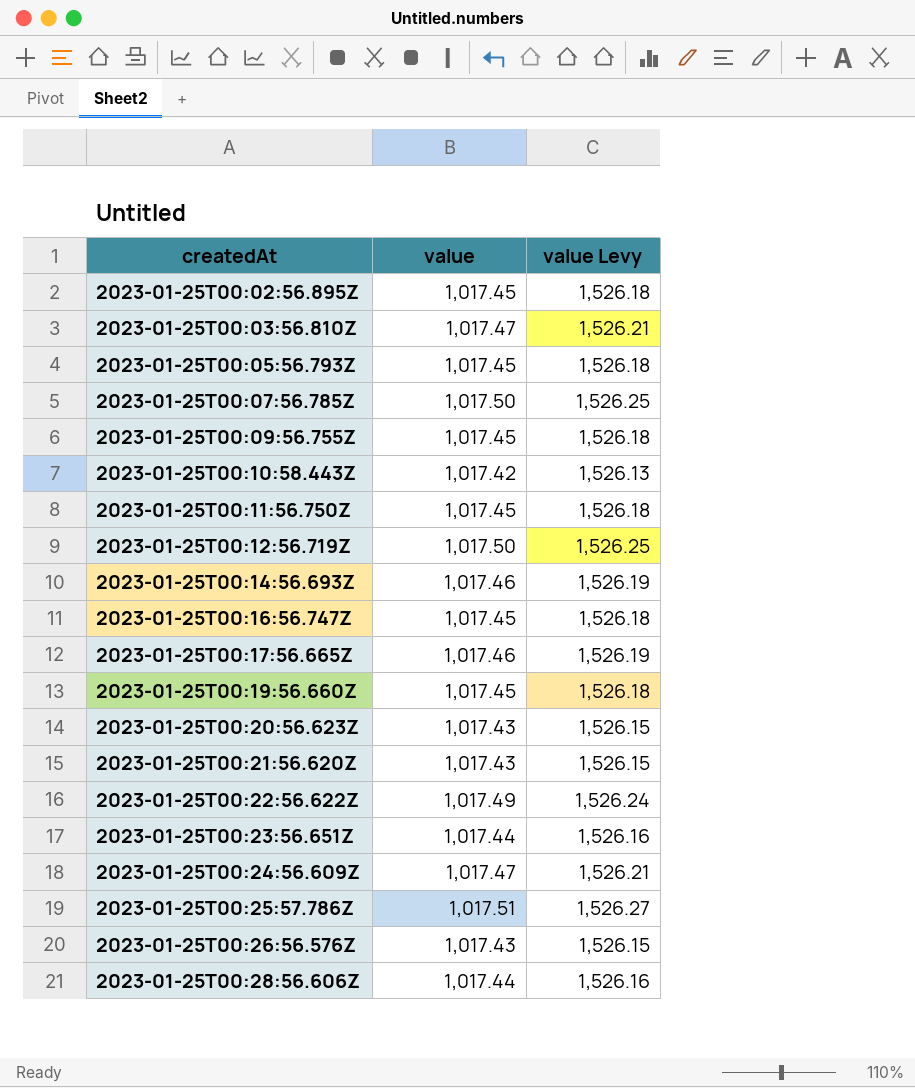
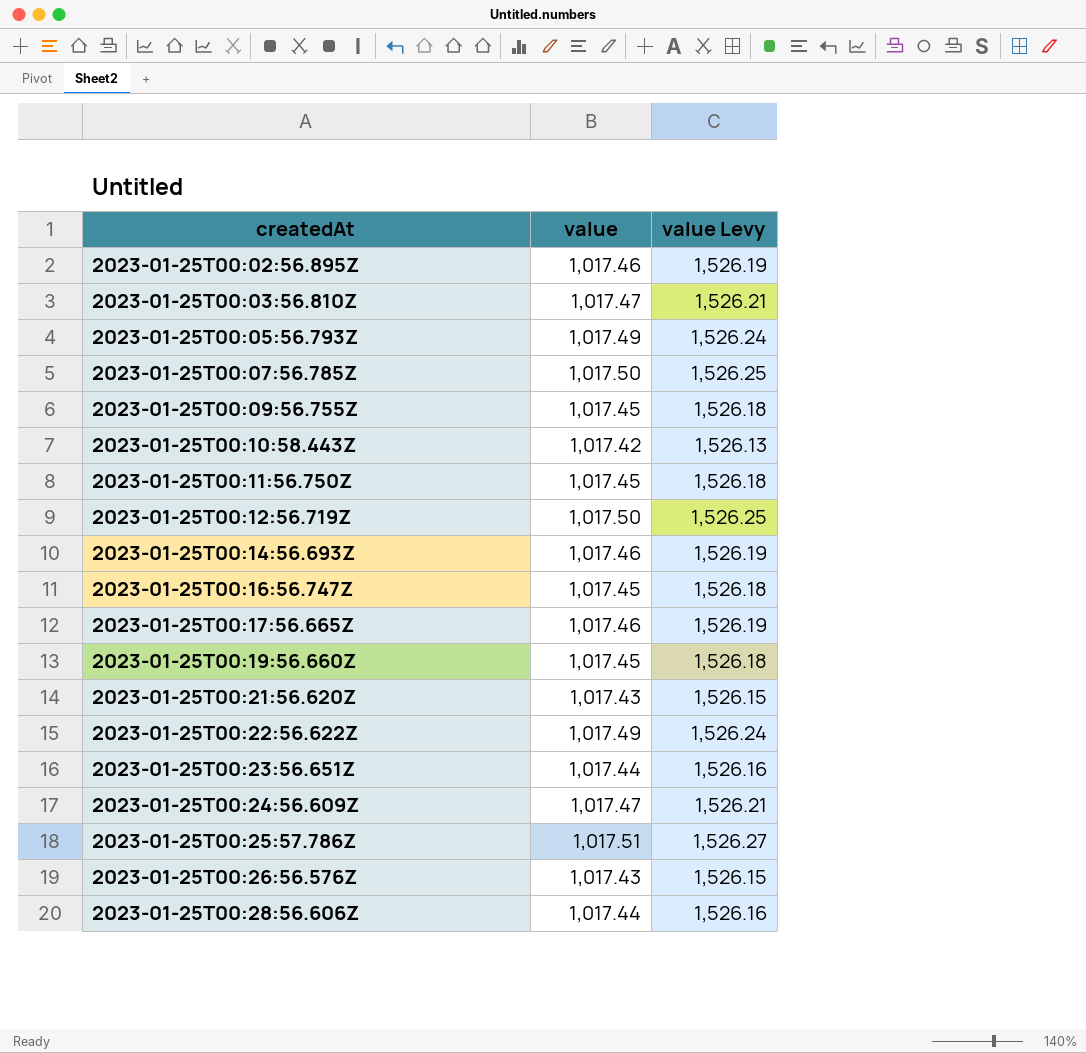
row 2023-01-25T00:20:56.623Z: 1,017.43 | 1,526.15 -> none
2023-01-25T00:02:56.895Z | value: 1,017.45 -> 1,017.46
2023-01-25T00:02:56.895Z | value Levy: 1,526.18 -> 1,526.19
2023-01-25T00:05:56.793Z | value: 1,017.45 -> 1,017.49
2023-01-25T00:05:56.793Z | value Levy: 1,526.18 -> 1,526.24

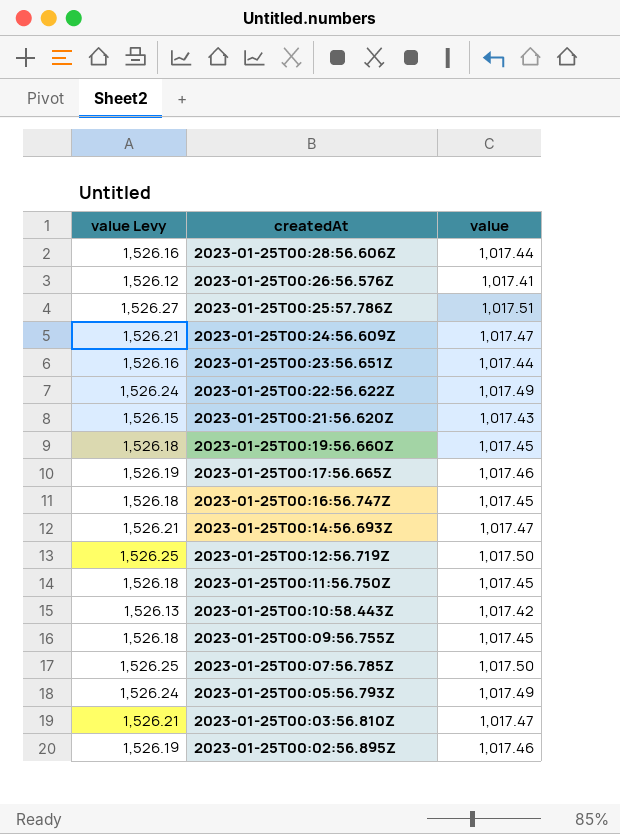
row order: createdAt ascending -> createdAt descending
column value Levy | position: 3 -> 1
2023-01-25T00:26:56.576Z | value Levy: 1,526.15 -> 1,526.12
2023-01-25T00:26:56.576Z | value: 1,017.43 -> 1,017.41
2023-01-25T00:14:56.693Z | value Levy: 1,526.19 -> 1,526.21
2023-01-25T00:14:56.693Z | value: 1,017.46 -> 1,017.47

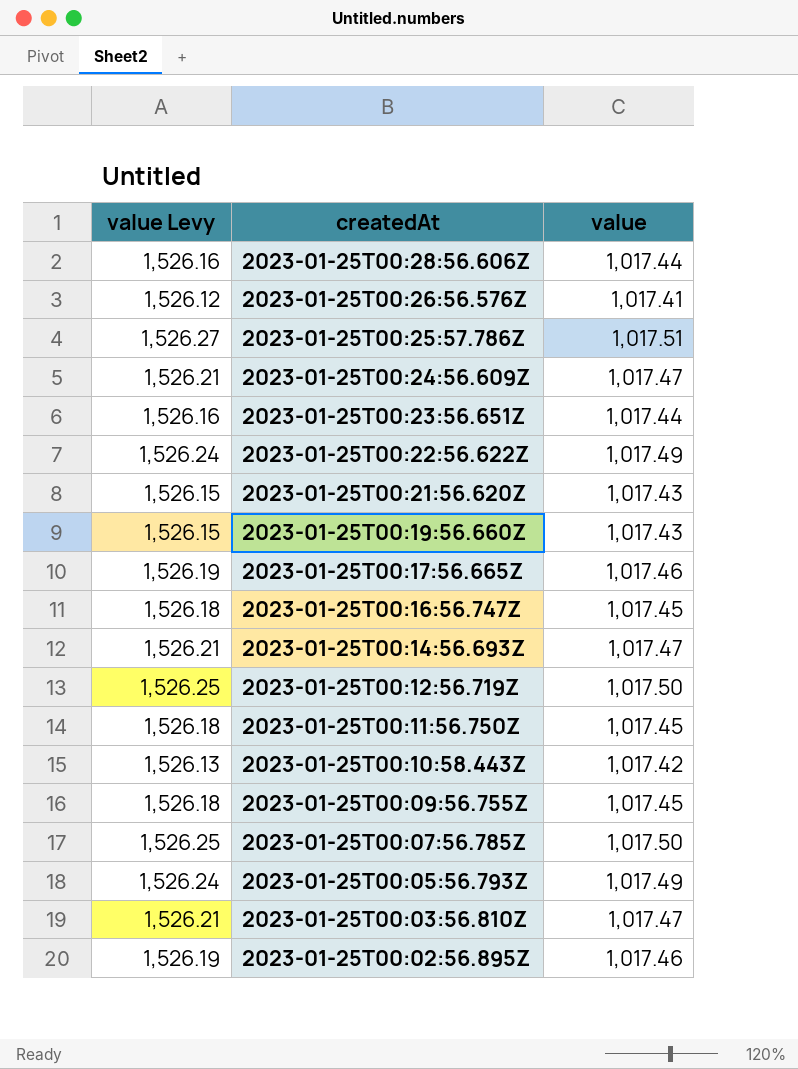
2023-01-25T00:19:56.660Z | value Levy: 1,526.18 -> 1,526.15
2023-01-25T00:19:56.660Z | value: 1,017.45 -> 1,017.43

